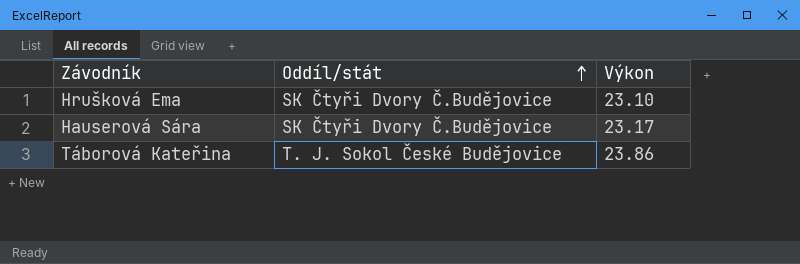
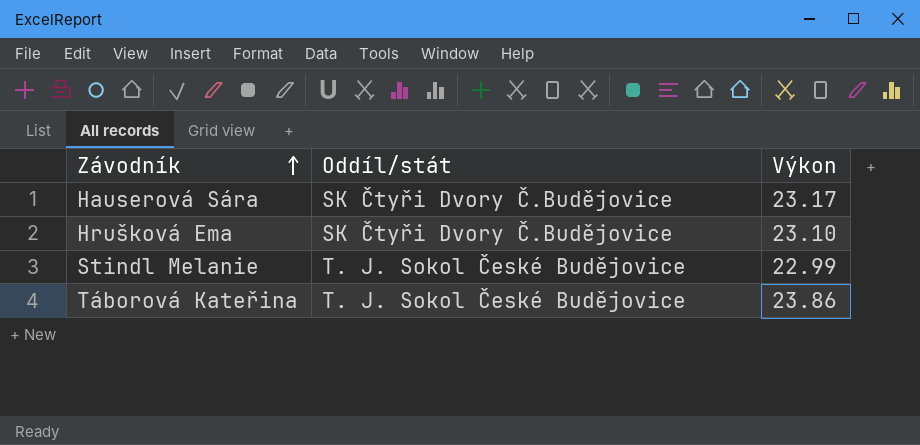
row order: Oddíl/stát ascending -> Závodník ascending
row Stindl Melanie: none -> T. J. Sokol České Budějovice | 22.99

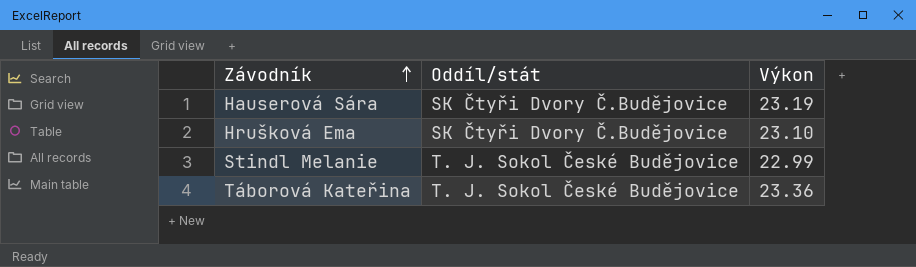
Hauserová Sára | Výkon: 23.17 -> 23.19
Táborová Kateřina | Výkon: 23.86 -> 23.36

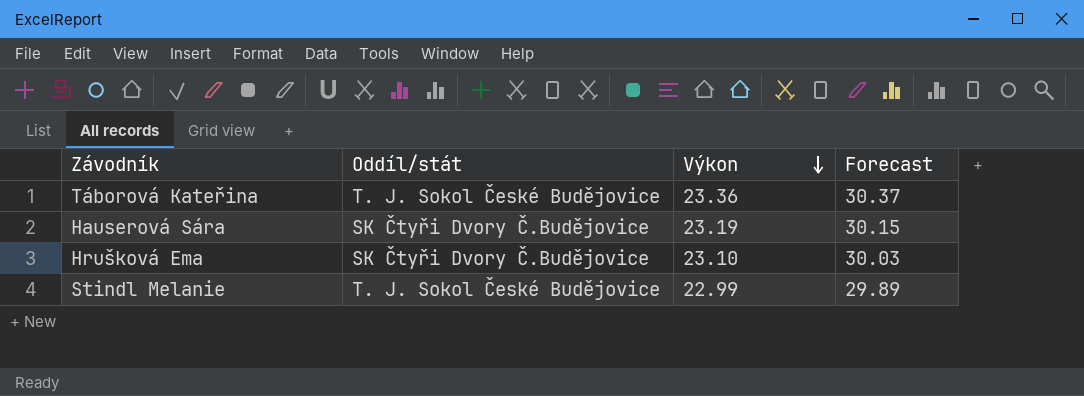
row order: Závodník ascending -> Výkon descending
column Forecast | formula: none -> [Výkon] * 1.3

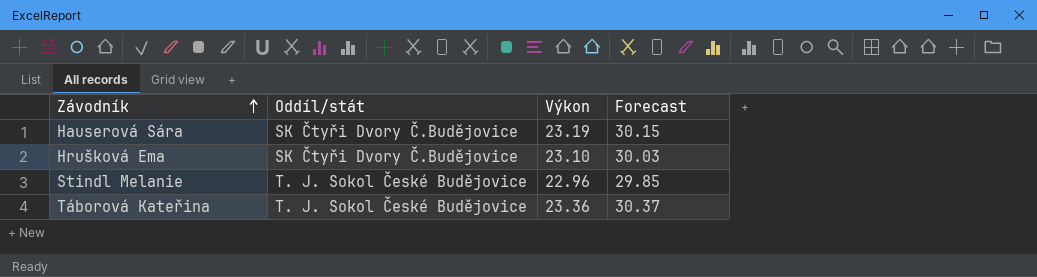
row order: Výkon descending -> Závodník ascending
Stindl Melanie | Výkon: 22.99 -> 22.96
Stindl Melanie | Forecast: 29.89 -> 29.85

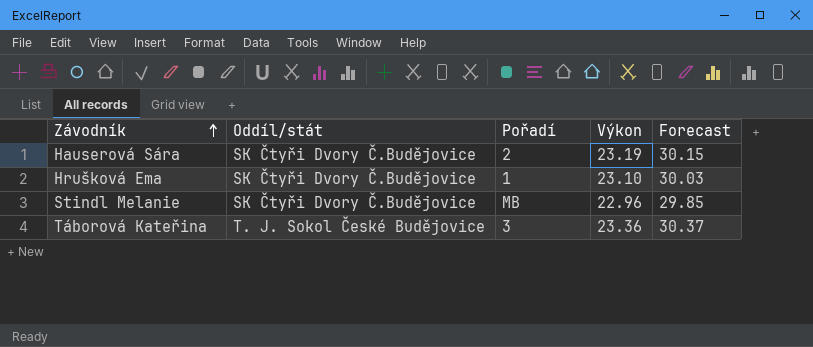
column Pořadí | position: none -> 3
Stindl Melanie | Oddíl/stát: T. J. Sokol České Budějovice -> SK Čtyři Dvory Č.Budějovice

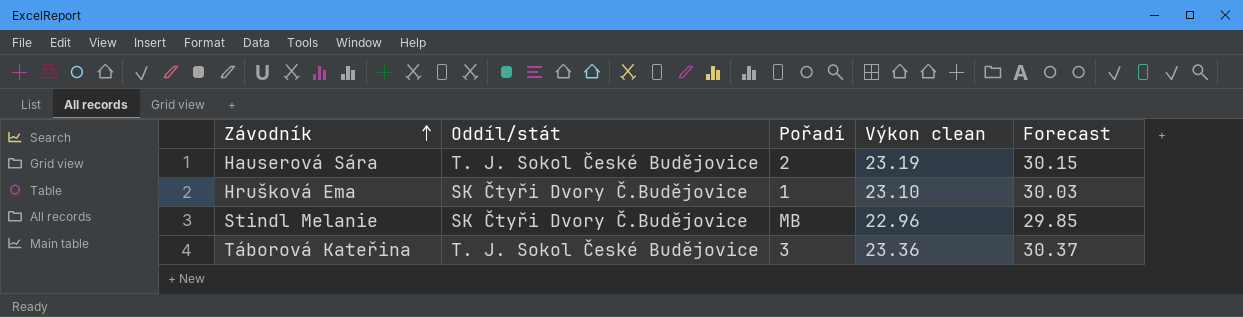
column name: Výkon -> Výkon clean
Hauserová Sára | Oddíl/stát: SK Čtyři Dvory Č.Budějovice -> T. J. Sokol České Budějovice

